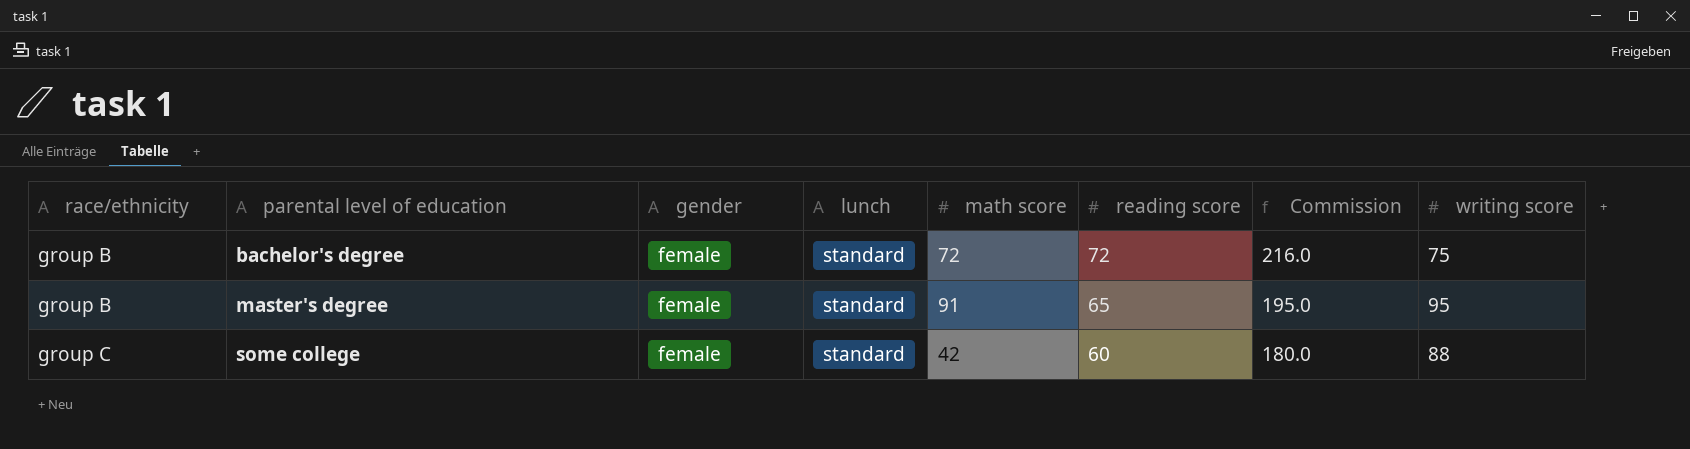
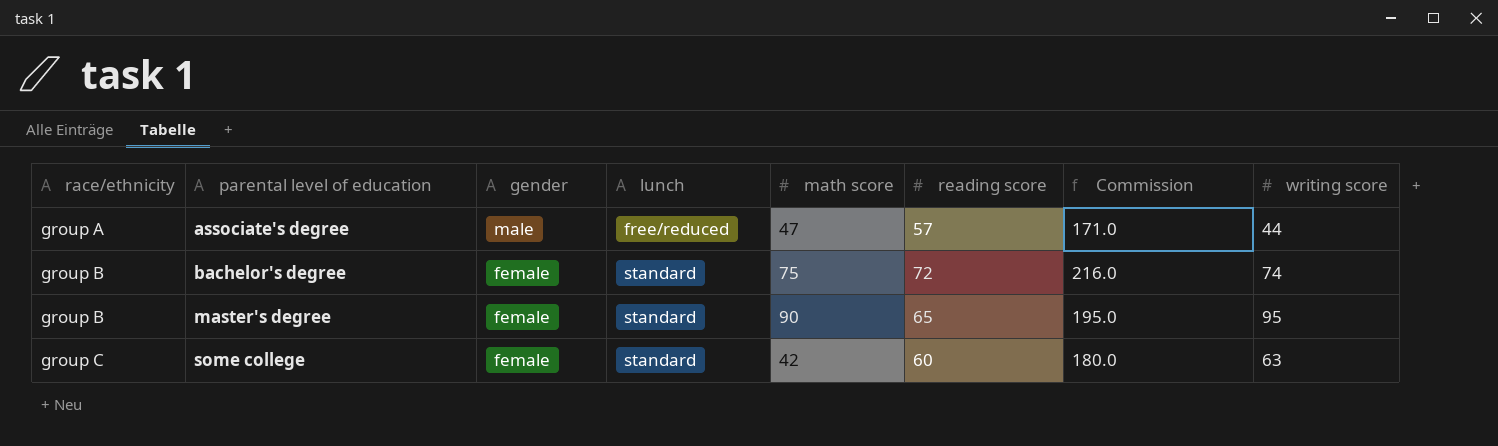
row associate's degree: none -> group A | male | free/reduced | 47 | 57 | 171.0 | 44
bachelor's degree | math score: 72 -> 75
bachelor's degree | writing score: 75 -> 74
master's degree | math score: 91 -> 90
some college | writing score: 88 -> 63

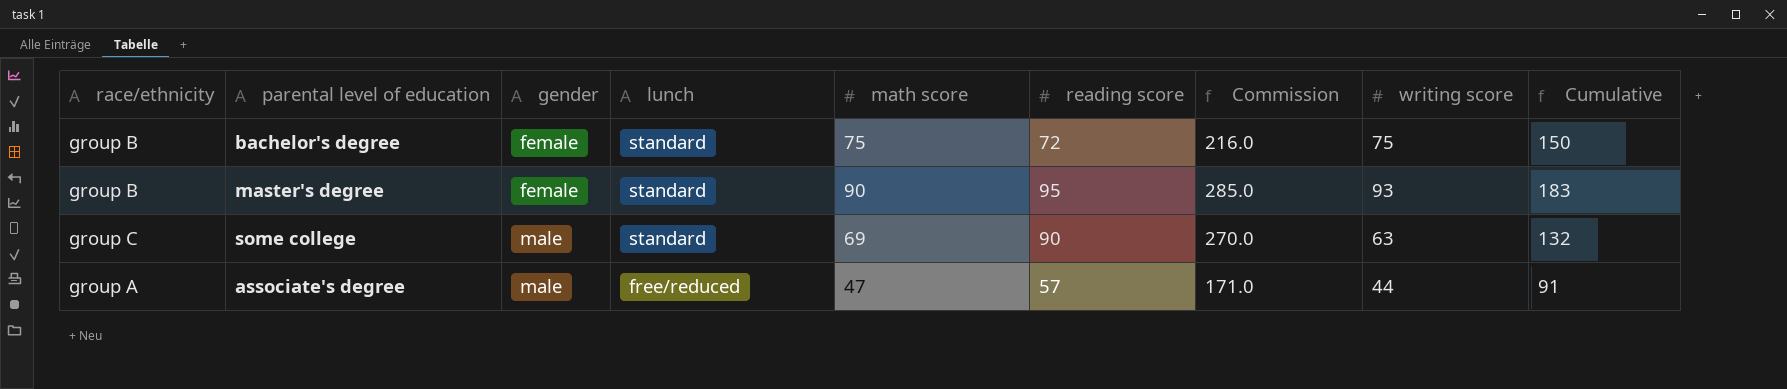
row order: race/ethnicity ascending -> gender ascending
column Cumulative | formula: none -> [math score] + [writing score]
bachelor's degree | writing score: 74 -> 75
master's degree | reading score: 65 -> 95
master's degree | Commission: 195.0 -> 285.0
master's degree | writing score: 95 -> 93
some college | gender: female -> male
some college | math score: 42 -> 69
some college | reading score: 60 -> 90
some college | Commission: 180.0 -> 270.0

